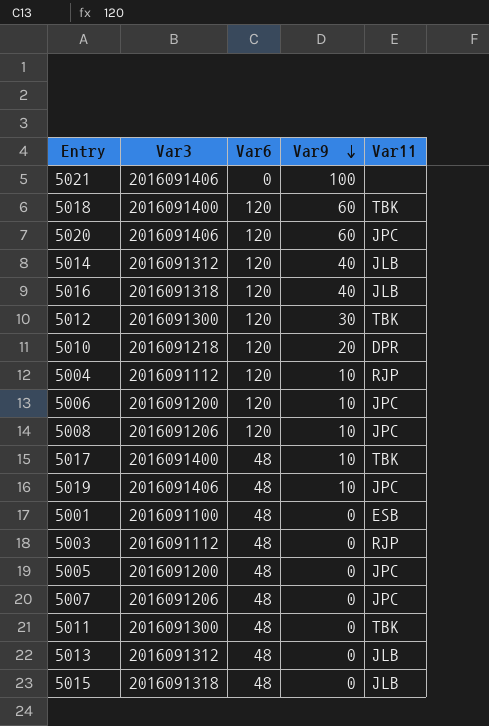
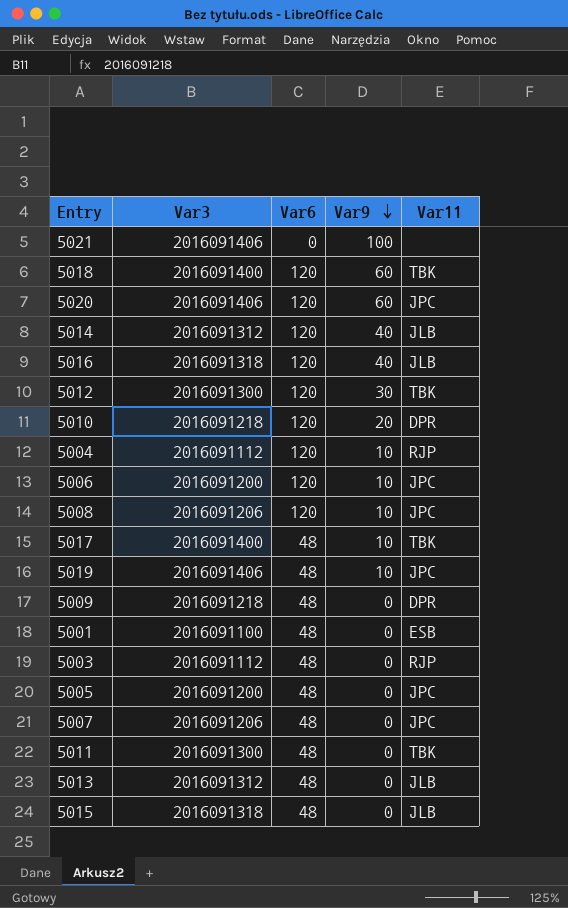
row 5009: none -> 2016091218 | 48 | 0 | DPR

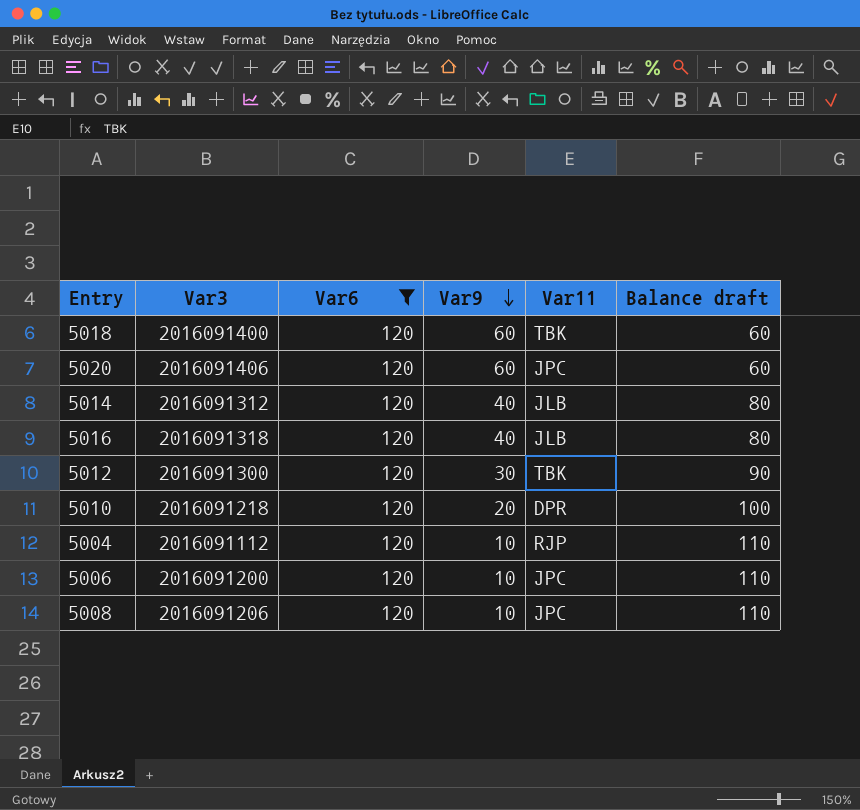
filter: none -> Var6 = 120
column Balance draft | formula: none -> [Var6] - [Var9]

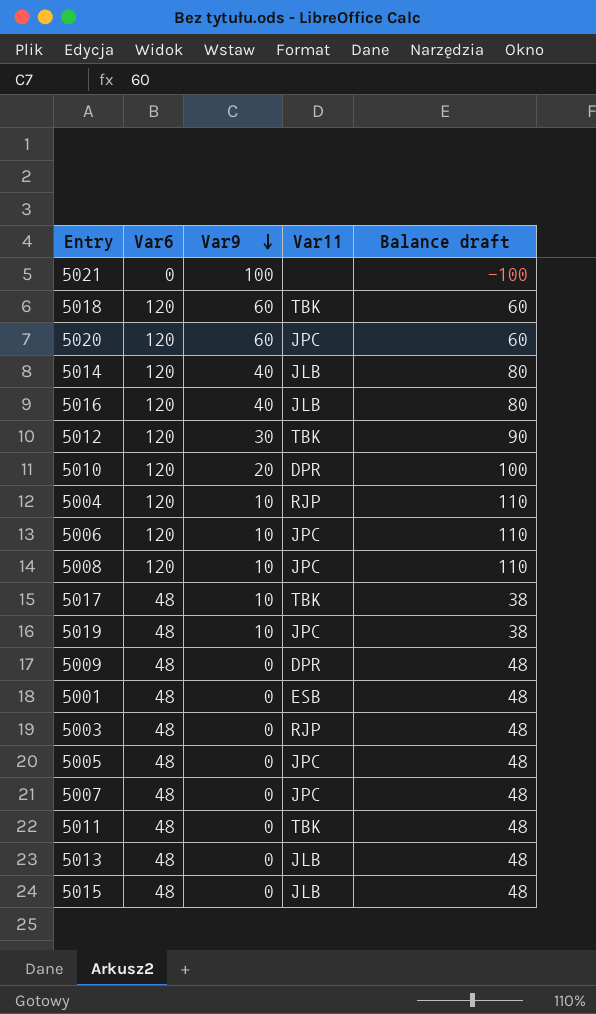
filter: Var6 = 120 -> none
column Var3 | position: 2 -> none

